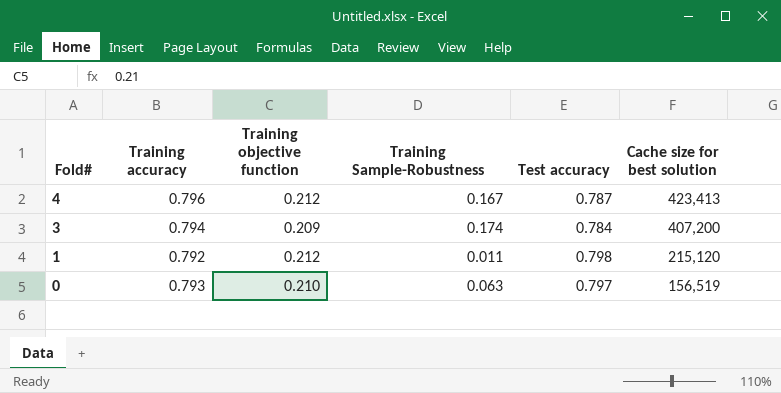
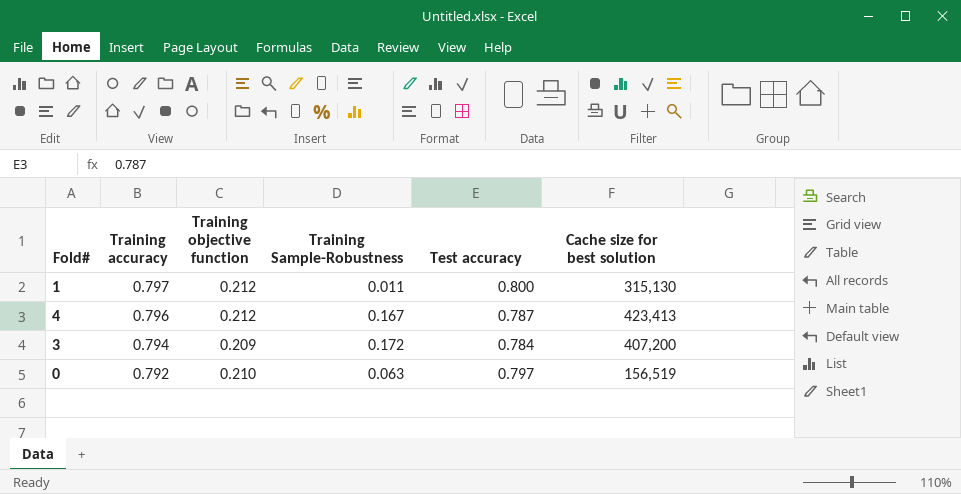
row order: Fold# descending -> Training accuracy descending
1 | Training accuracy: 0.792 -> 0.797
1 | Test accuracy: 0.798 -> 0.800
1 | Cache size for best solution: 215,120 -> 315,130
3 | Training Sample-Robustness: 0.174 -> 0.172
0 | Training accuracy: 0.793 -> 0.792

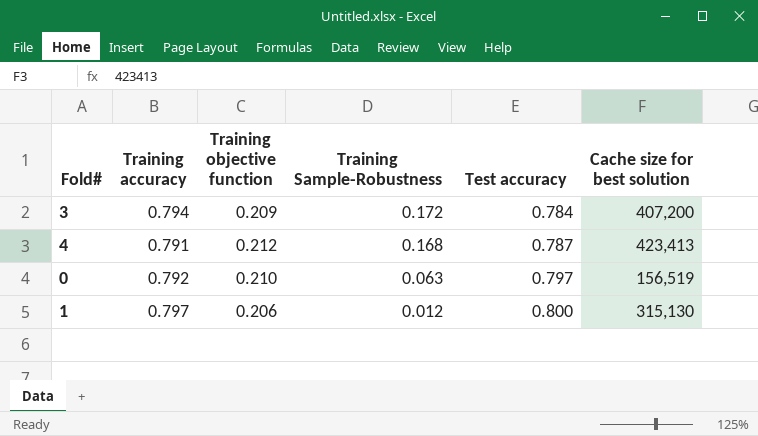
row order: Training accuracy descending -> Training Sample-Robustness descending
4 | Training accuracy: 0.796 -> 0.791
4 | Training Sample-Robustness: 0.167 -> 0.168
1 | Training objective function: 0.212 -> 0.206
1 | Training Sample-Robustness: 0.011 -> 0.012

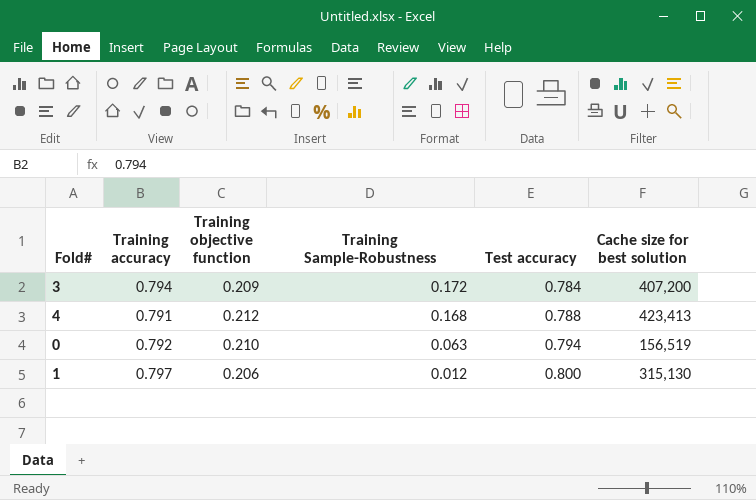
4 | Test accuracy: 0.787 -> 0.788
0 | Test accuracy: 0.797 -> 0.794

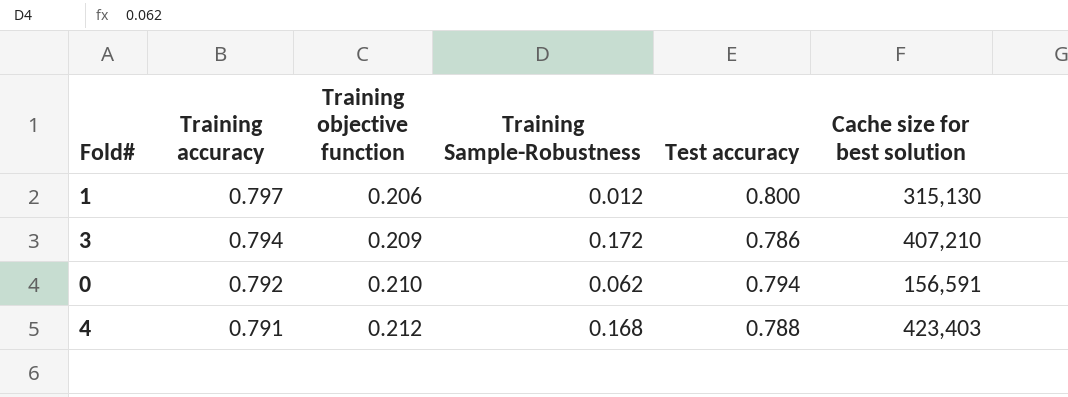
row order: Training Sample-Robustness descending -> Training accuracy descending
3 | Test accuracy: 0.784 -> 0.786
3 | Cache size for best solution: 407,200 -> 407,210
0 | Training Sample-Robustness: 0.063 -> 0.062
0 | Cache size for best solution: 156,519 -> 156,591
4 | Cache size for best solution: 423,413 -> 423,403

